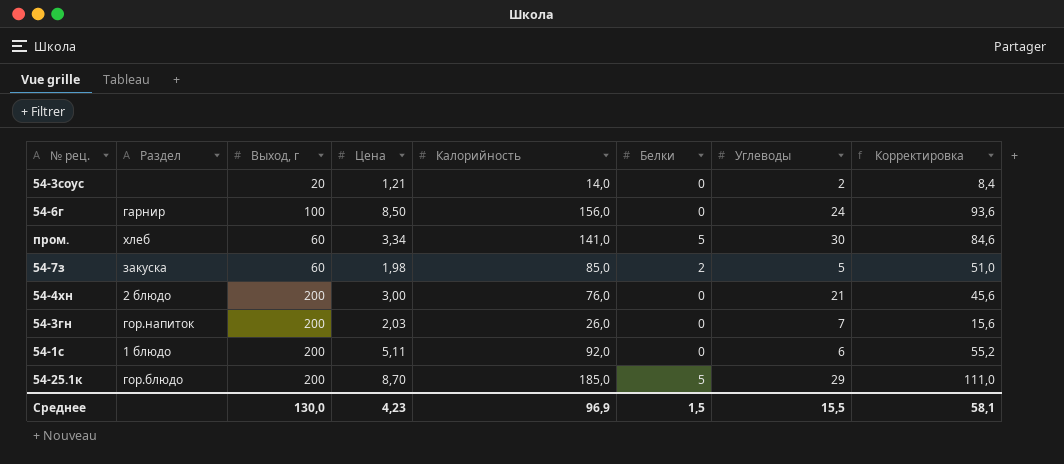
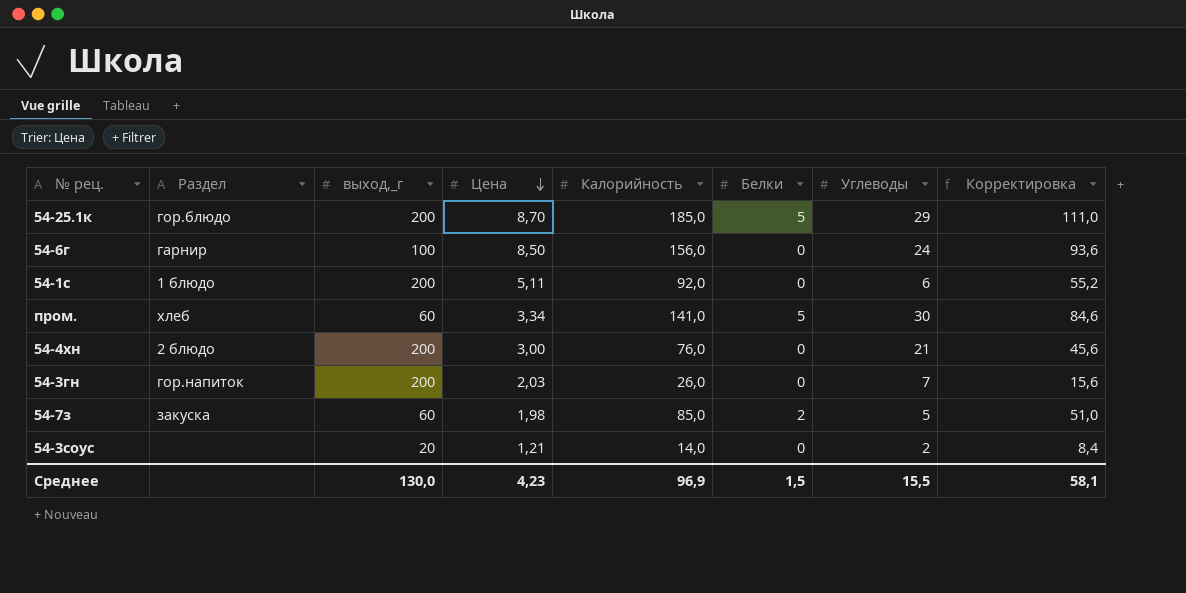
row order: none -> Цена descending
column name: Выход, г -> выход,_г

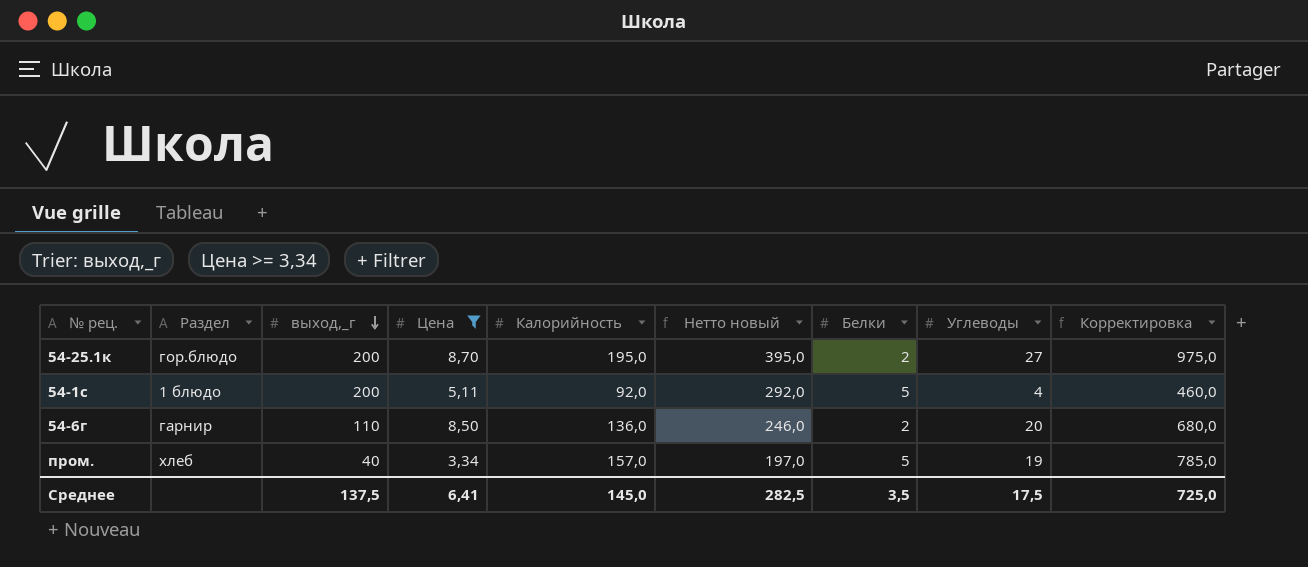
filter: none -> Цена >= 3,34
row order: Цена descending -> выход,_г descending
column Нетто новый | formula: none -> [выход,_г] + [Калорийность]
column Корректировка | formula: [Калорийность] * 0,6 -> [Калорийность] * 5
54-25.1к | Калорийность: 185,0 -> 195,0
54-25.1к | Белки: 5 -> 2
54-25.1к | Углеводы: 29 -> 27
54-1с | Белки: 0 -> 5
54-1с | Углеводы: 6 -> 4
54-6г | выход,_г: 100 -> 110
54-6г | Калорийность: 156,0 -> 136,0
54-6г | Белки: 0 -> 2
54-6г | Углеводы: 24 -> 20
пром. | выход,_г: 60 -> 40
пром. | Калорийность: 141,0 -> 157,0
пром. | Углеводы: 30 -> 19
Среднее | выход,_г: 130,0 -> 137,5
Среднее | Цена: 4,23 -> 6,41
Среднее | Калорийность: 96,9 -> 145,0
Среднее | Белки: 1,5 -> 3,5
Среднее | Углеводы: 15,5 -> 17,5
Среднее | Корректировка: 58,1 -> 725,0

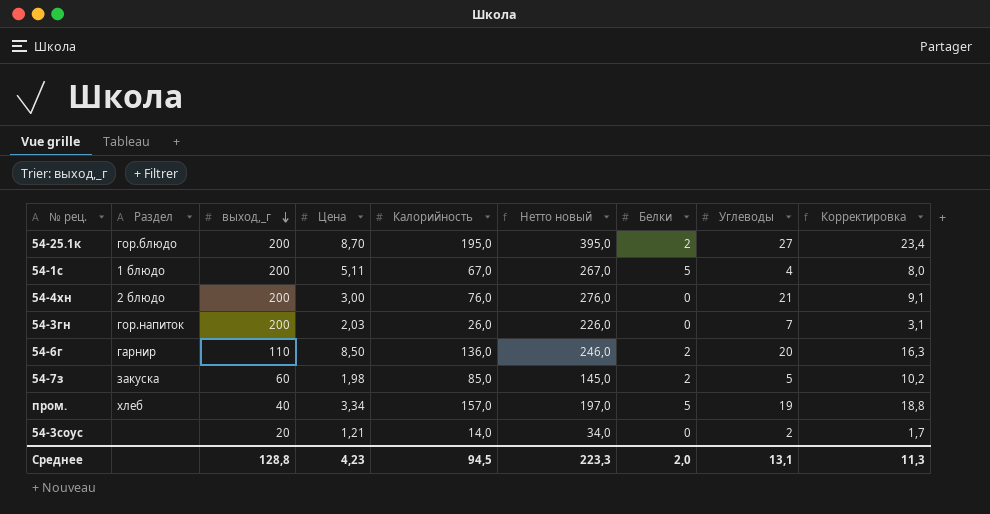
filter: Цена >= 3,34 -> none
column Корректировка | formula: [Калорийность] * 5 -> [Калорийность] * 0,12
54-1с | Калорийность: 92,0 -> 67,0
54-1с | Нетто новый: 292,0 -> 267,0
Среднее | выход,_г: 137,5 -> 128,8
Среднее | Цена: 6,41 -> 4,23
Среднее | Калорийность: 145,0 -> 94,5
Среднее | Нетто новый: 282,5 -> 223,3
Среднее | Белки: 3,5 -> 2,0
Среднее | Углеводы: 17,5 -> 13,1
Среднее | Корректировка: 725,0 -> 11,3

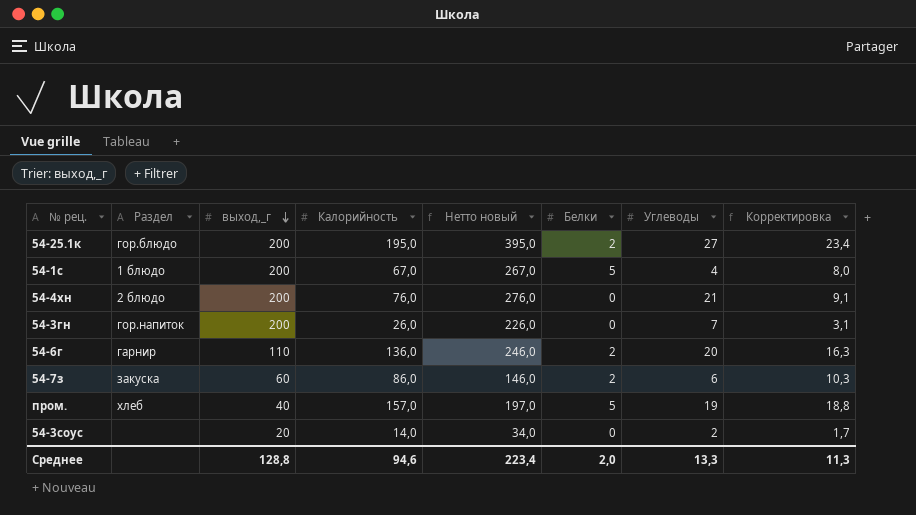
column Цена | position: 4 -> none
54-7з | Калорийность: 85,0 -> 86,0
54-7з | Нетто новый: 145,0 -> 146,0
54-7з | Углеводы: 5 -> 6
54-7з | Корректировка: 10,2 -> 10,3
Среднее | Калорийность: 94,5 -> 94,6
Среднее | Нетто новый: 223,3 -> 223,4
Среднее | Углеводы: 13,1 -> 13,3

